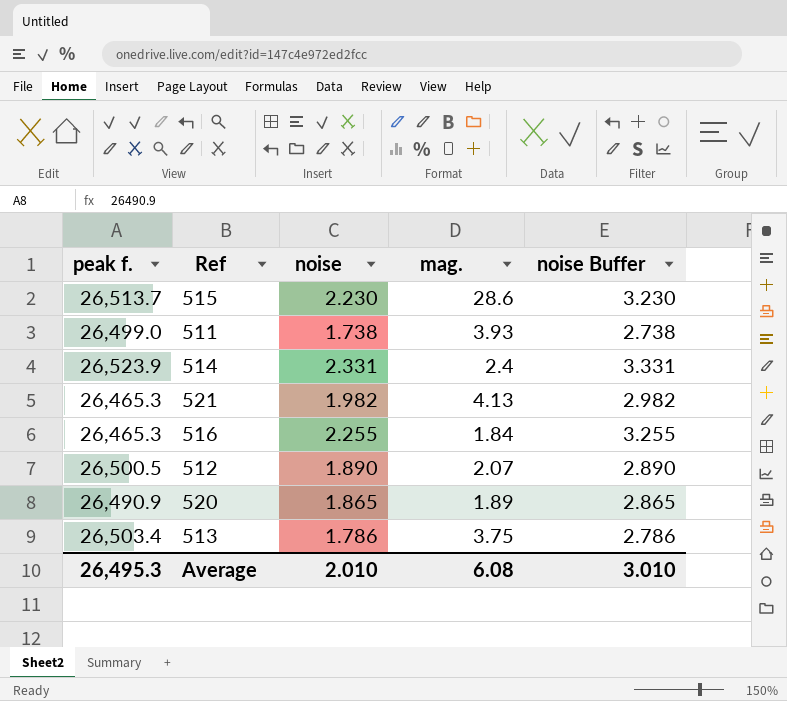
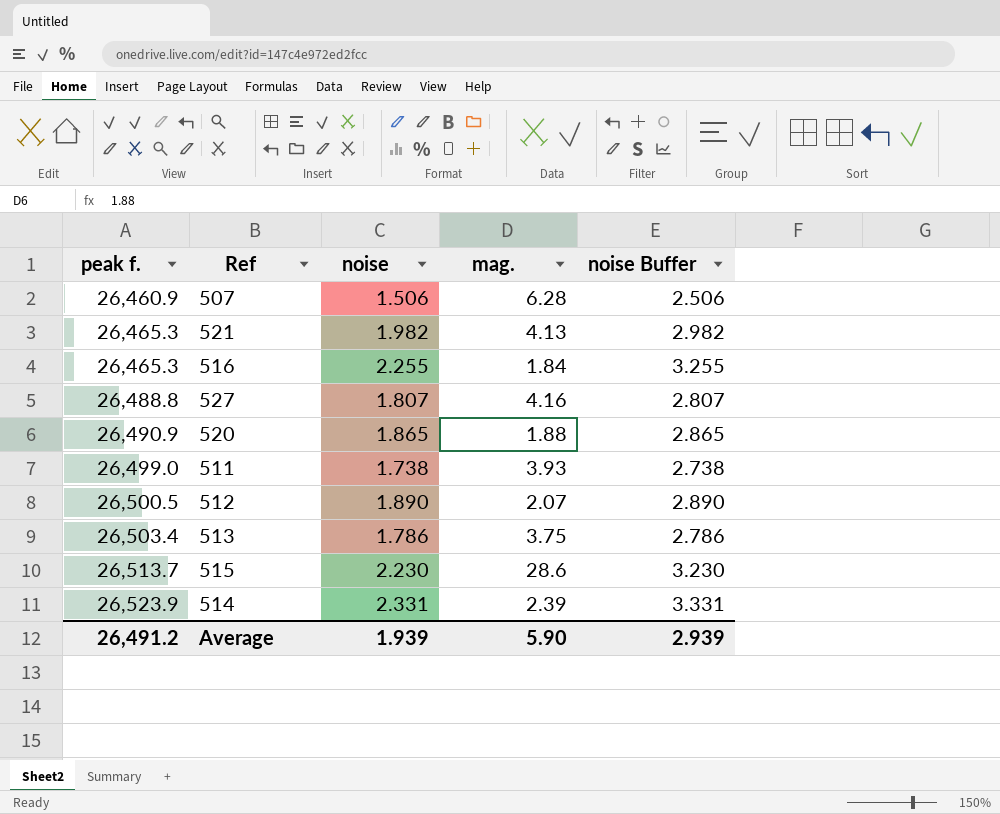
row order: none -> peak f. ascending
row 507: none -> 26,460.9 | 1.506 | 6.28 | 2.506
row 527: none -> 26,488.8 | 1.807 | 4.16 | 2.807
520 | mag.: 1.89 -> 1.88
514 | mag.: 2.4 -> 2.39
Average | peak f.: 26,495.3 -> 26,491.2
Average | noise: 2.010 -> 1.939
Average | mag.: 6.08 -> 5.90
Average | noise Buffer: 3.010 -> 2.939

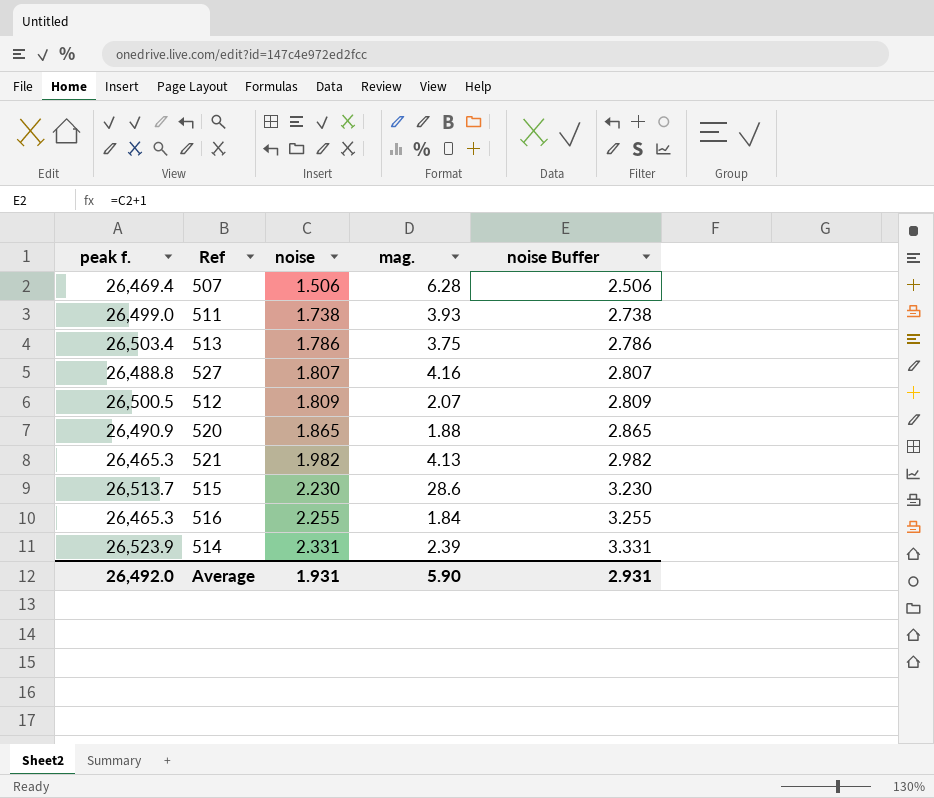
row order: peak f. ascending -> noise ascending
507 | peak f.: 26,460.9 -> 26,469.4
512 | noise: 1.890 -> 1.809
512 | noise Buffer: 2.890 -> 2.809
Average | peak f.: 26,491.2 -> 26,492.0
Average | noise: 1.939 -> 1.931
Average | noise Buffer: 2.939 -> 2.931

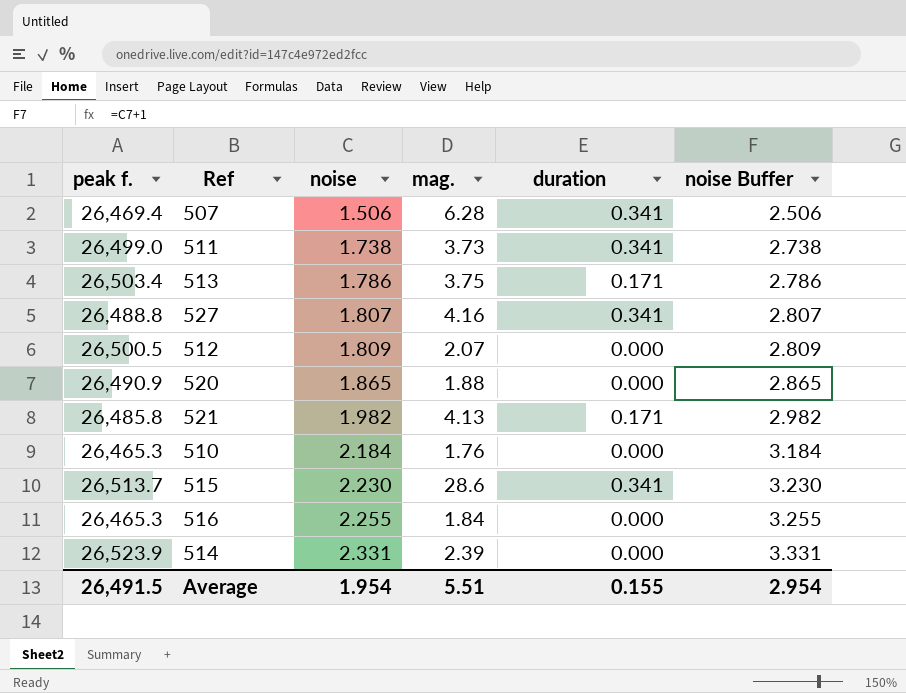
column duration | position: none -> 5
511 | mag.: 3.93 -> 3.73
521 | peak f.: 26,465.3 -> 26,485.8
row 510: none -> 26,465.3 | 2.184 | 1.76 | 0.000 | 3.184
Average | peak f.: 26,492.0 -> 26,491.5
Average | noise: 1.931 -> 1.954
Average | mag.: 5.90 -> 5.51
Average | noise Buffer: 2.931 -> 2.954

